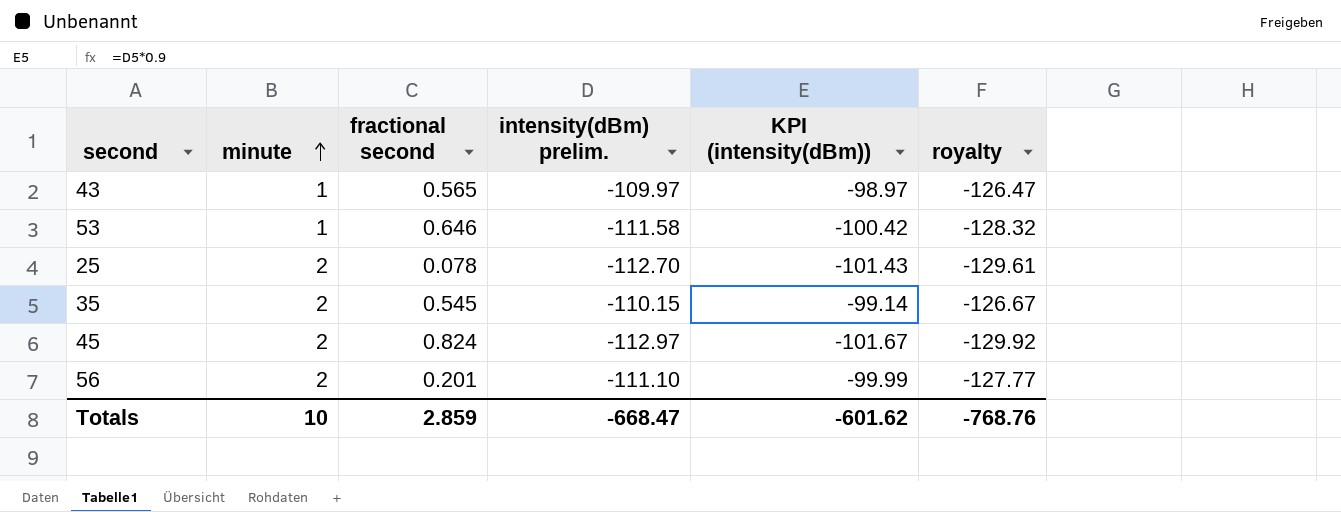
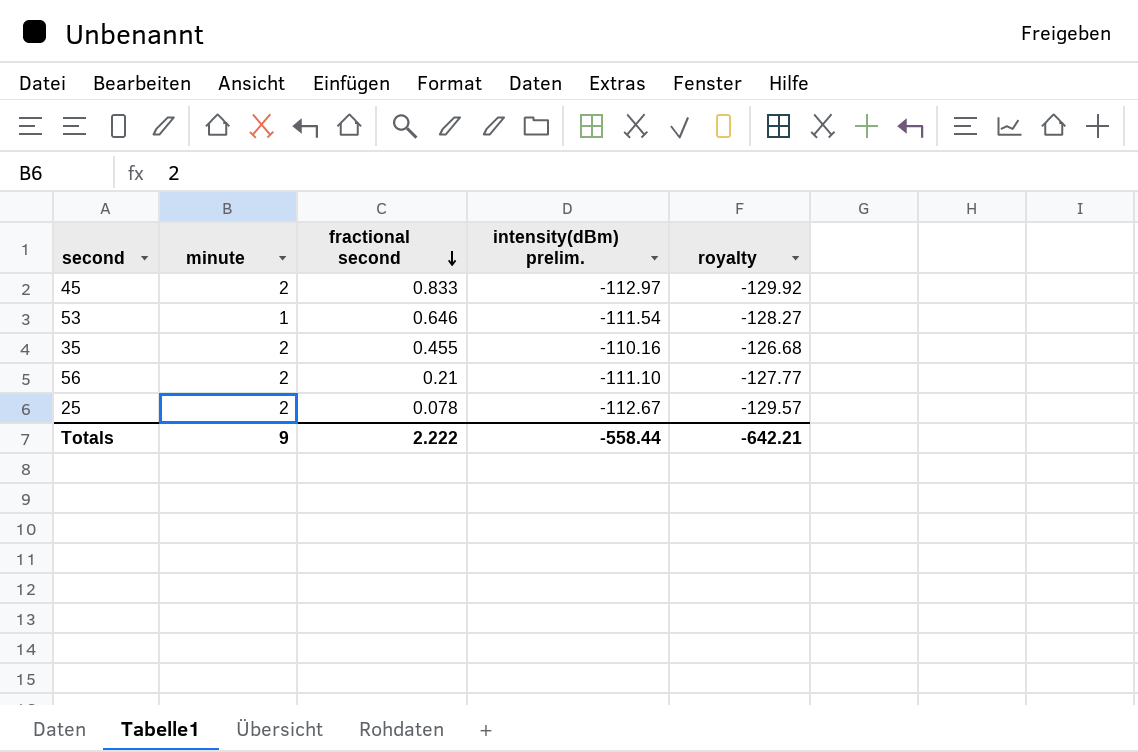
row order: minute ascending -> fractional second descending
column KPI (intensity(dBm)) | formula: [intensity(dBm) prelim.] * 0.9 -> none
row 43: 1 | 0.565 | -109.97 | -98.97 | -126.47 -> none
45 | fractional second: 0.824 -> 0.833
53 | intensity(dBm) prelim.: -111.58 -> -111.54
53 | royalty: -128.32 -> -128.27
35 | fractional second: 0.545 -> 0.455
35 | intensity(dBm) prelim.: -110.15 -> -110.16
35 | royalty: -126.67 -> -126.68
56 | fractional second: 0.201 -> 0.21
25 | intensity(dBm) prelim.: -112.70 -> -112.67
25 | royalty: -129.61 -> -129.57
Totals | minute: 10 -> 9
Totals | fractional second: 2.859 -> 2.222
Totals | intensity(dBm) prelim.: -668.47 -> -558.44
Totals | royalty: -768.76 -> -642.21

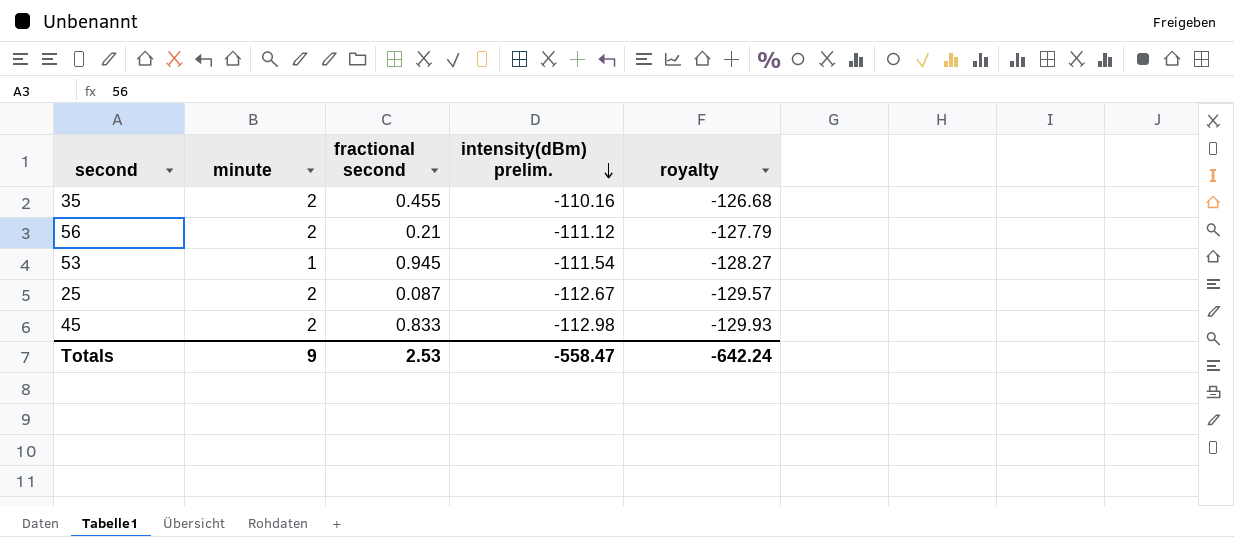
row order: fractional second descending -> intensity(dBm) prelim. descending
56 | intensity(dBm) prelim.: -111.10 -> -111.12
56 | royalty: -127.77 -> -127.79
53 | fractional second: 0.646 -> 0.945
25 | fractional second: 0.078 -> 0.087
45 | intensity(dBm) prelim.: -112.97 -> -112.98
45 | royalty: -129.92 -> -129.93
Totals | fractional second: 2.222 -> 2.53
Totals | intensity(dBm) prelim.: -558.44 -> -558.47
Totals | royalty: -642.21 -> -642.24

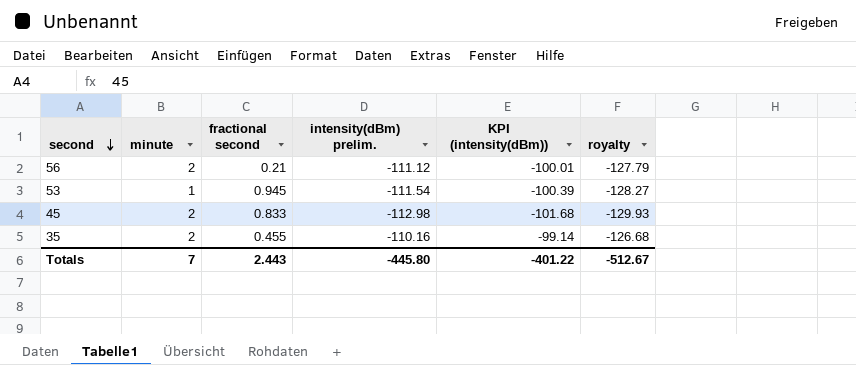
row order: intensity(dBm) prelim. descending -> second descending
column KPI (intensity(dBm)) | formula: none -> [intensity(dBm) prelim.] * 0.9
row 25: 2 | 0.087 | -112.67 | -129.57 -> none
Totals | minute: 9 -> 7
Totals | fractional second: 2.53 -> 2.443
Totals | intensity(dBm) prelim.: -558.47 -> -445.80
Totals | royalty: -642.24 -> -512.67

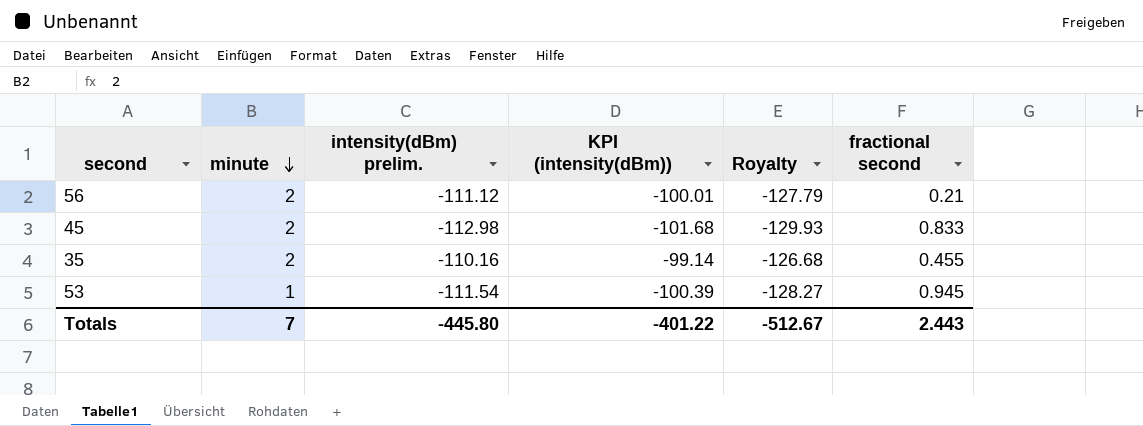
row order: second descending -> minute descending
column name: royalty -> Royalty
column fractional second | position: 3 -> 6

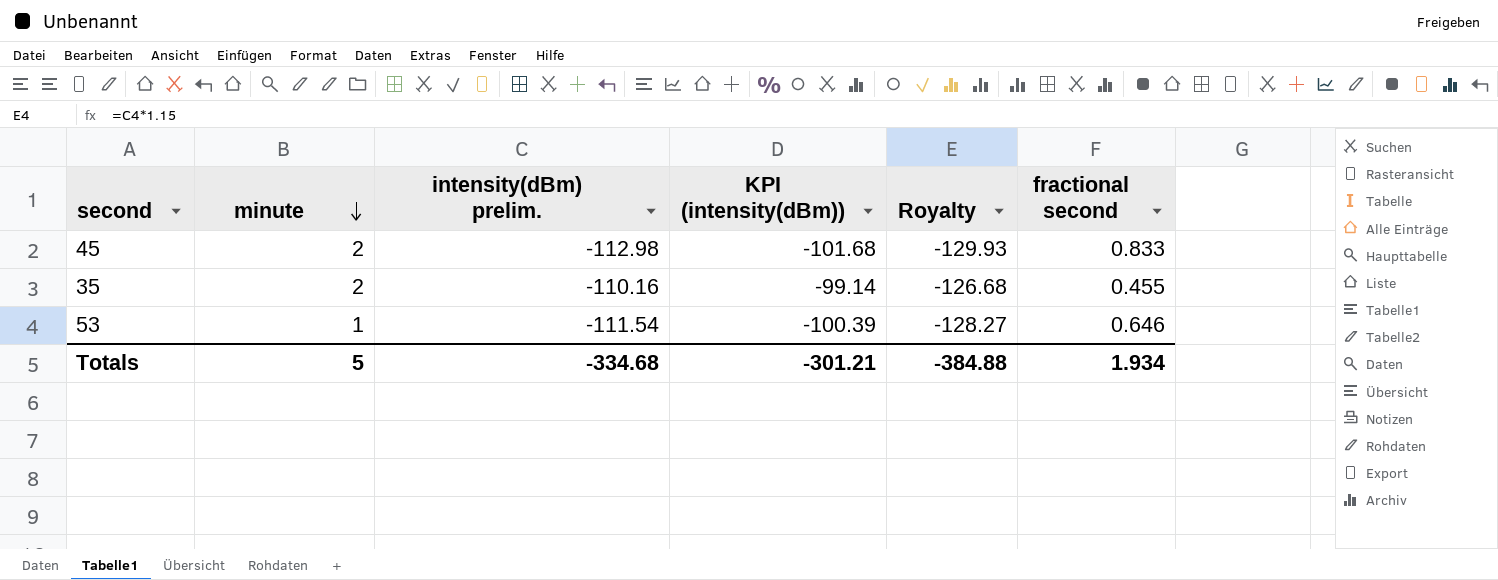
row 56: 2 | -111.12 | -100.01 | -127.79 | 0.21 -> none
53 | fractional second: 0.945 -> 0.646
Totals | minute: 7 -> 5
Totals | intensity(dBm) prelim.: -445.80 -> -334.68
Totals | KPI (intensity(dBm)): -401.22 -> -301.21
Totals | Royalty: -512.67 -> -384.88
Totals | fractional second: 2.443 -> 1.934

